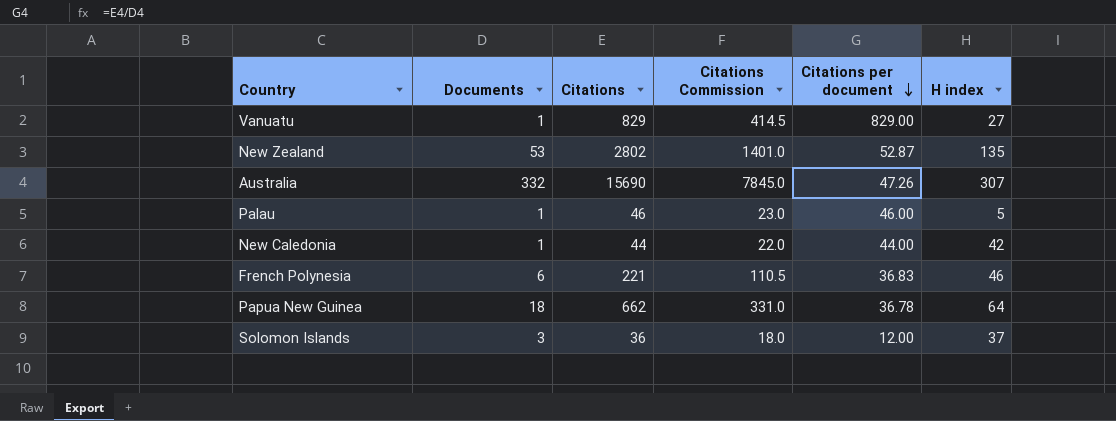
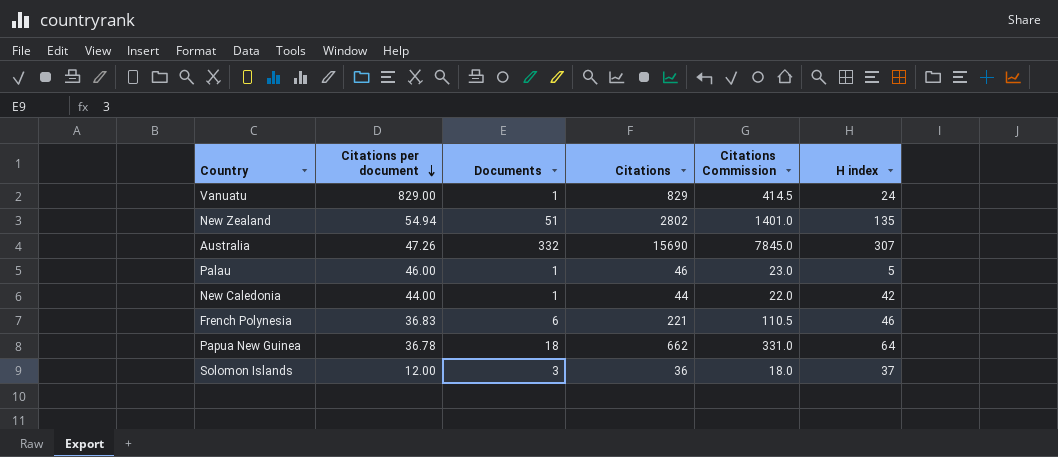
column Citations per document | position: 5 -> 2
Vanuatu | H index: 27 -> 24
New Zealand | Citations per document: 52.87 -> 54.94
New Zealand | Documents: 53 -> 51

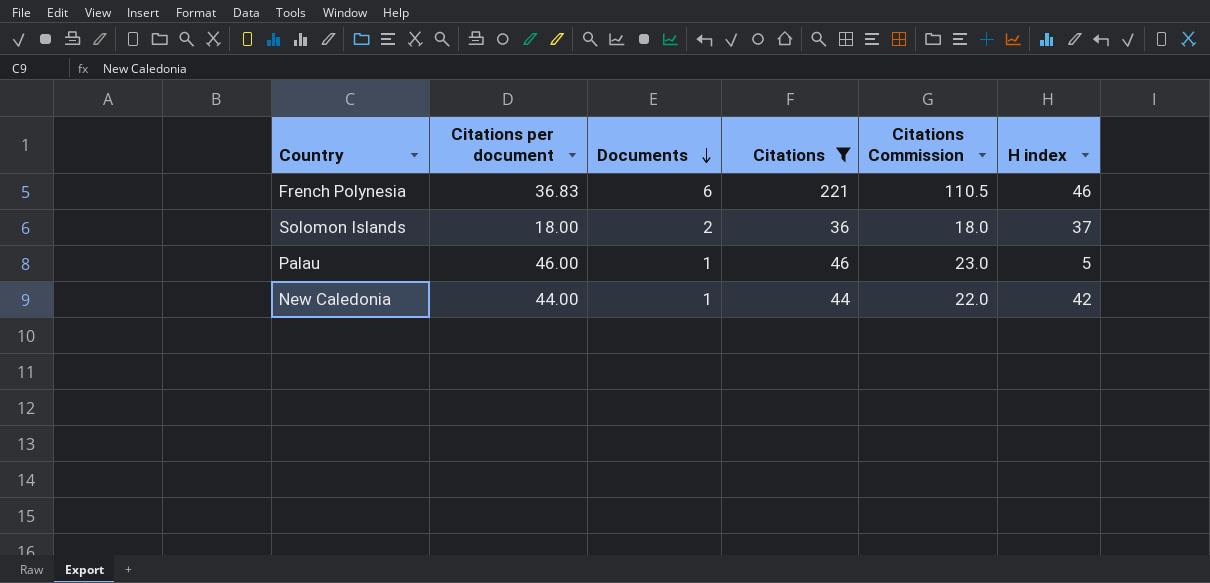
filter: none -> Citations <= 221
row order: Citations per document descending -> Documents descending
Solomon Islands | Citations per document: 12.00 -> 18.00
Solomon Islands | Documents: 3 -> 2

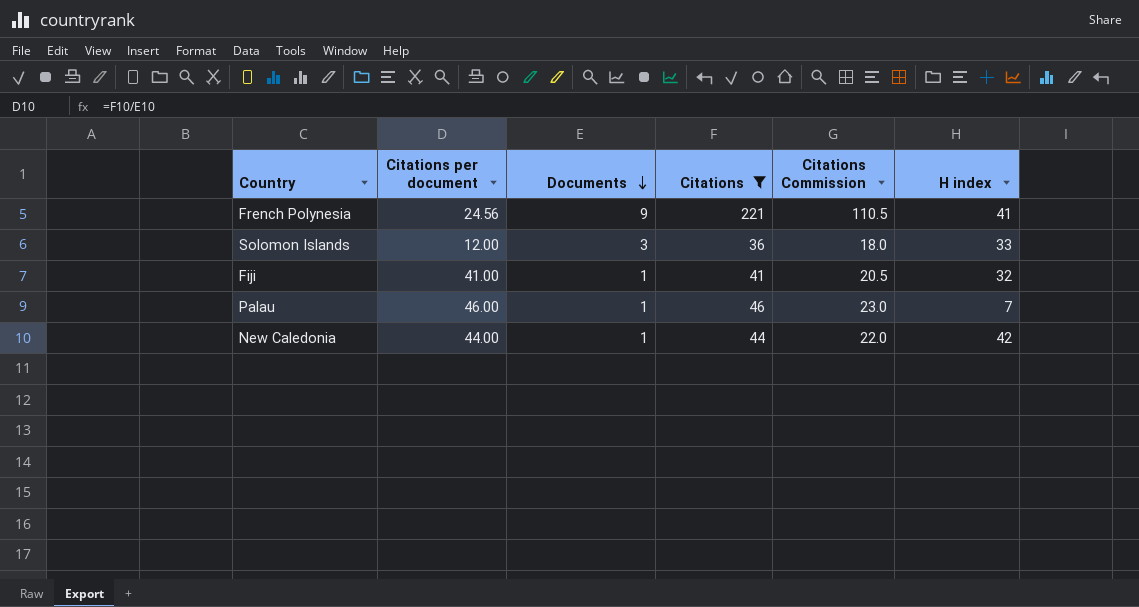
French Polynesia | Citations per document: 36.83 -> 24.56
French Polynesia | Documents: 6 -> 9
French Polynesia | H index: 46 -> 41
Solomon Islands | Citations per document: 18.00 -> 12.00
Solomon Islands | Documents: 2 -> 3
Solomon Islands | H index: 37 -> 33
row Fiji: none -> 41.00 | 1 | 41 | 20.5 | 32
Palau | H index: 5 -> 7

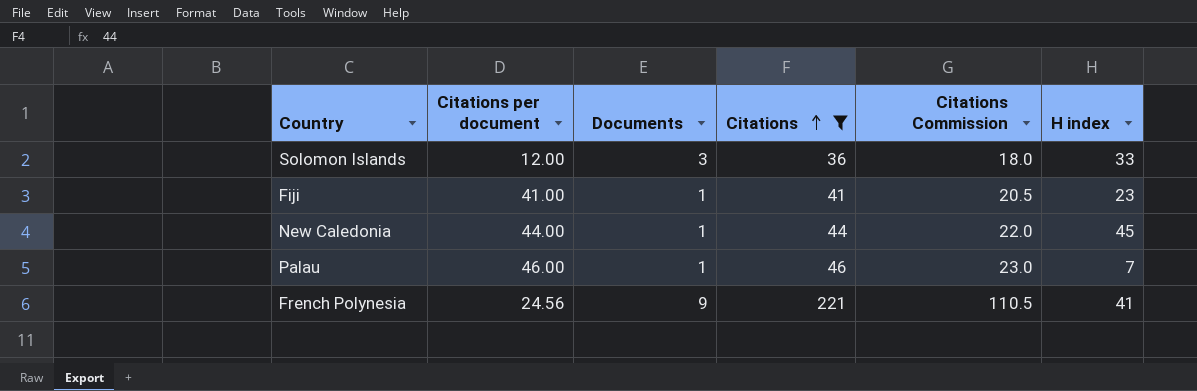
row order: Documents descending -> Citations ascending
Fiji | H index: 32 -> 23
New Caledonia | H index: 42 -> 45

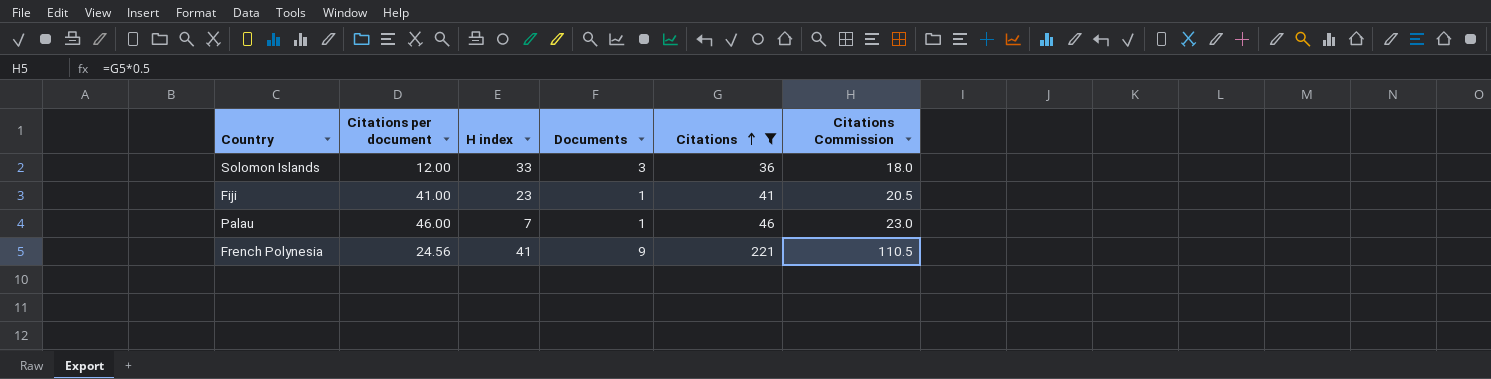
column H index | position: 6 -> 3
row New Caledonia: 44.00 | 1 | 44 | 22.0 | 45 -> none

